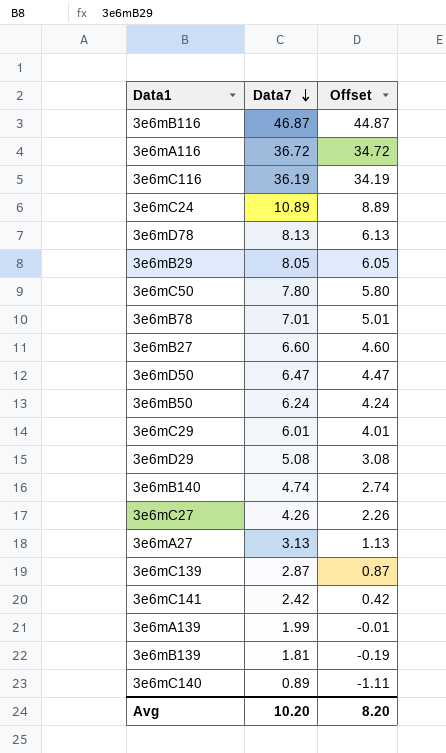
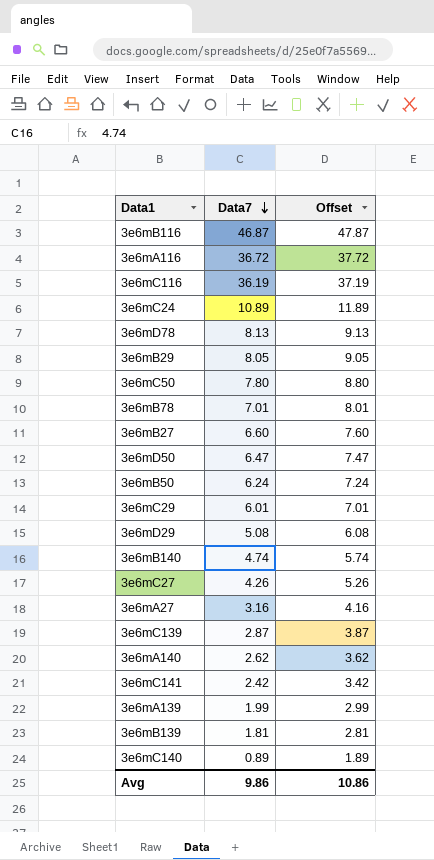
column Offset | formula: [Data7] - 2 -> [Data7] + 1
3e6mA27 | Data7: 3.13 -> 3.16
row 3e6mA140: none -> 2.62 | 3.62
Avg | Data7: 10.20 -> 9.86
Avg | Offset: 8.20 -> 10.86

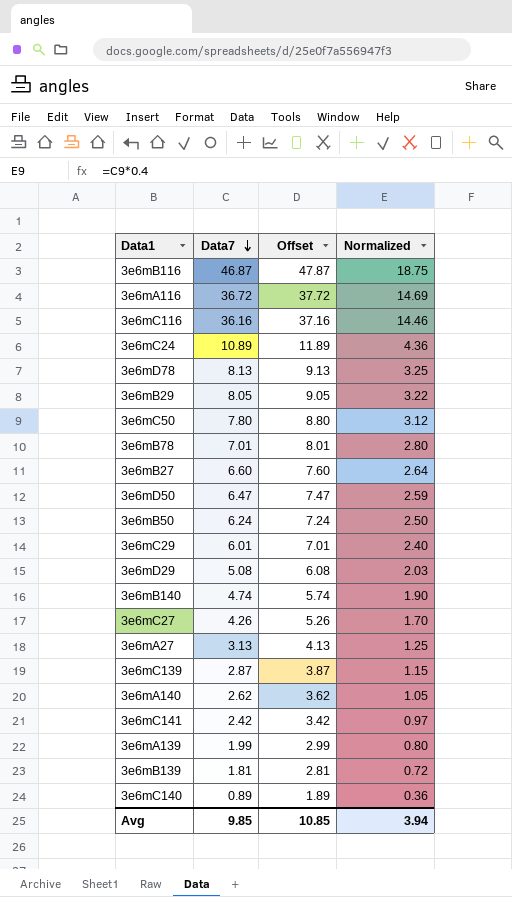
column Normalized | formula: none -> [Data7] * 0.4
3e6mC116 | Data7: 36.19 -> 36.16
3e6mC116 | Offset: 37.19 -> 37.16
3e6mA27 | Data7: 3.16 -> 3.13
3e6mA27 | Offset: 4.16 -> 4.13
Avg | Data7: 9.86 -> 9.85
Avg | Offset: 10.86 -> 10.85

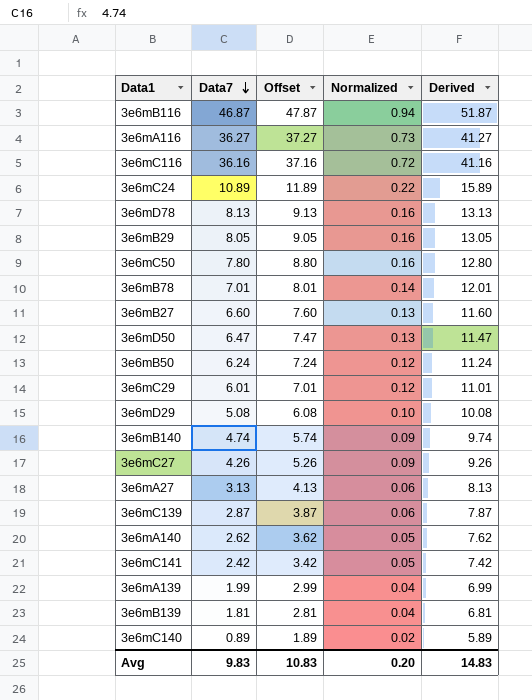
column Normalized | formula: [Data7] * 0.4 -> [Data7] * 0.02
column Derived | formula: none -> [Data7] + 5
3e6mA116 | Data7: 36.72 -> 36.27
3e6mA116 | Offset: 37.72 -> 37.27
Avg | Data7: 9.85 -> 9.83
Avg | Offset: 10.85 -> 10.83
Avg | Normalized: 3.94 -> 0.20

